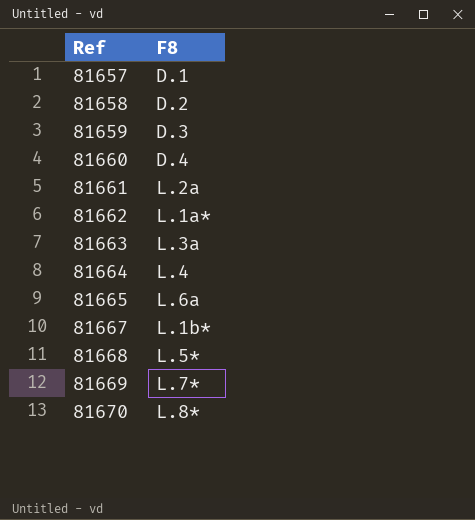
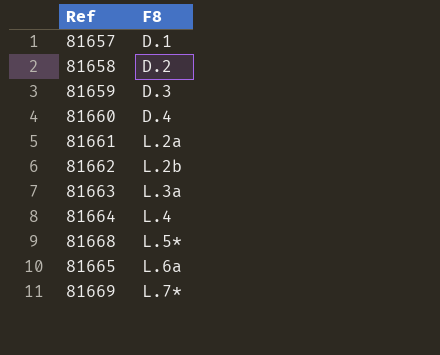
row order: Ref ascending -> F8 ascending
row 81667: L.1b* -> none
row 81670: L.8* -> none
81662 | F8: L.1a* -> L.2b

